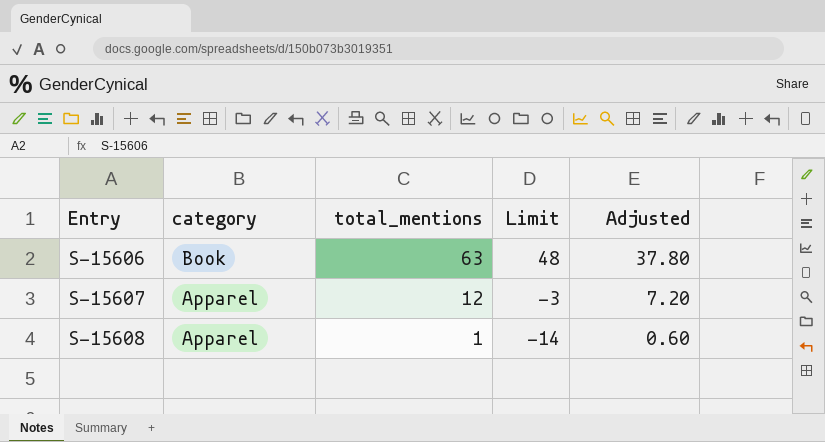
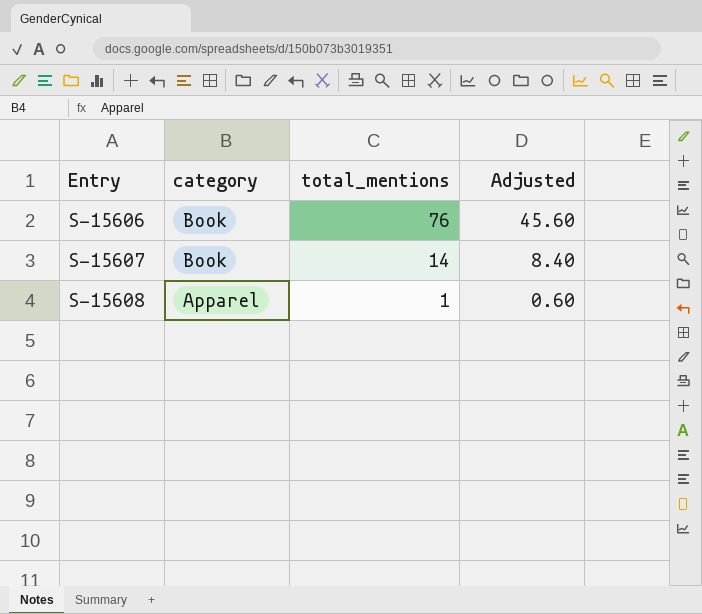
column Limit | formula: [total_mentions] - 15 -> none
S-15606 | total_mentions: 63 -> 76
S-15606 | Adjusted: 37.80 -> 45.60
S-15607 | category: Apparel -> Book
S-15607 | total_mentions: 12 -> 14
S-15607 | Adjusted: 7.20 -> 8.40

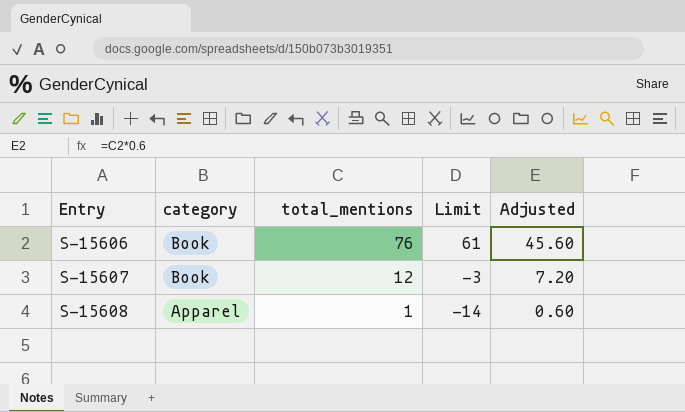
column Limit | formula: none -> [total_mentions] - 15
S-15607 | total_mentions: 14 -> 12
S-15607 | Adjusted: 8.40 -> 7.20

